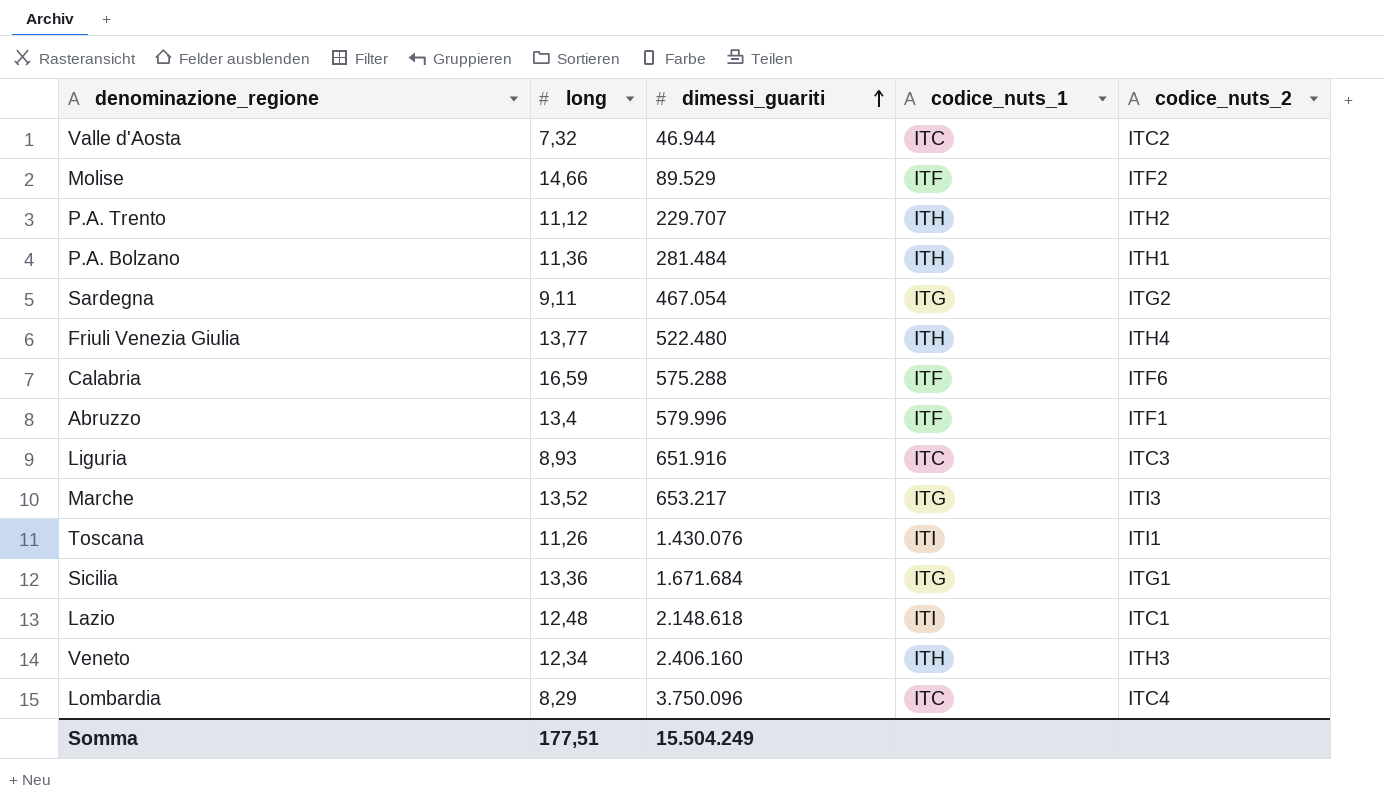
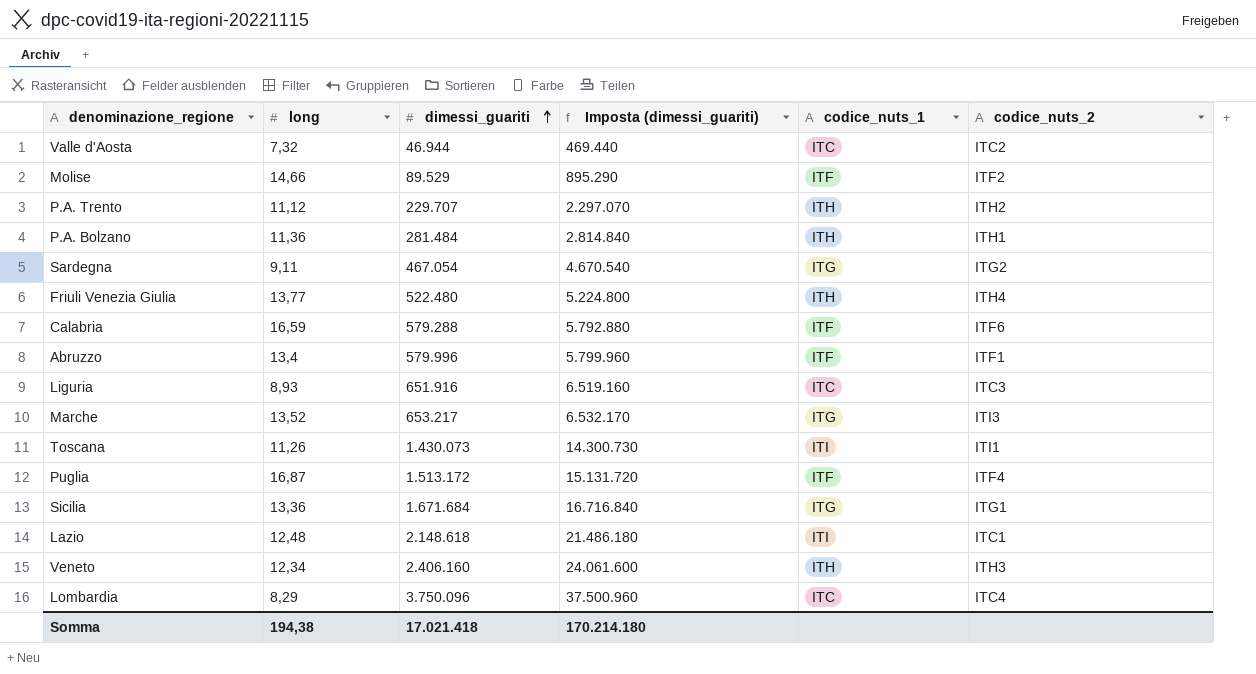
column Imposta (dimessi_guariti) | formula: none -> [dimessi_guariti] * 10
Calabria | dimessi_guariti: 575.288 -> 579.288
Toscana | dimessi_guariti: 1.430.076 -> 1.430.073
row Puglia: none -> 16,87 | 1.513.172 | 15.131.720 | ITF | ITF4
Somma | long: 177,51 -> 194,38
Somma | dimessi_guariti: 15.504.249 -> 17.021.418

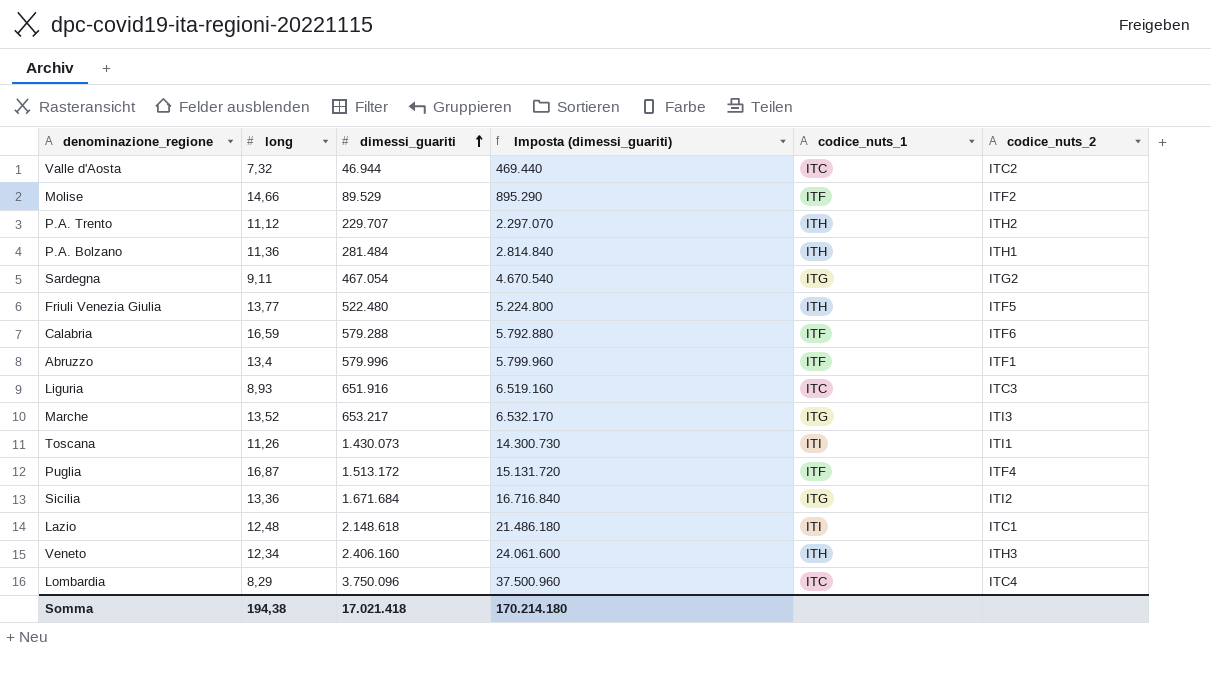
Friuli Venezia Giulia | codice_nuts_2: ITH4 -> ITF5
Sicilia | codice_nuts_2: ITG1 -> ITI2

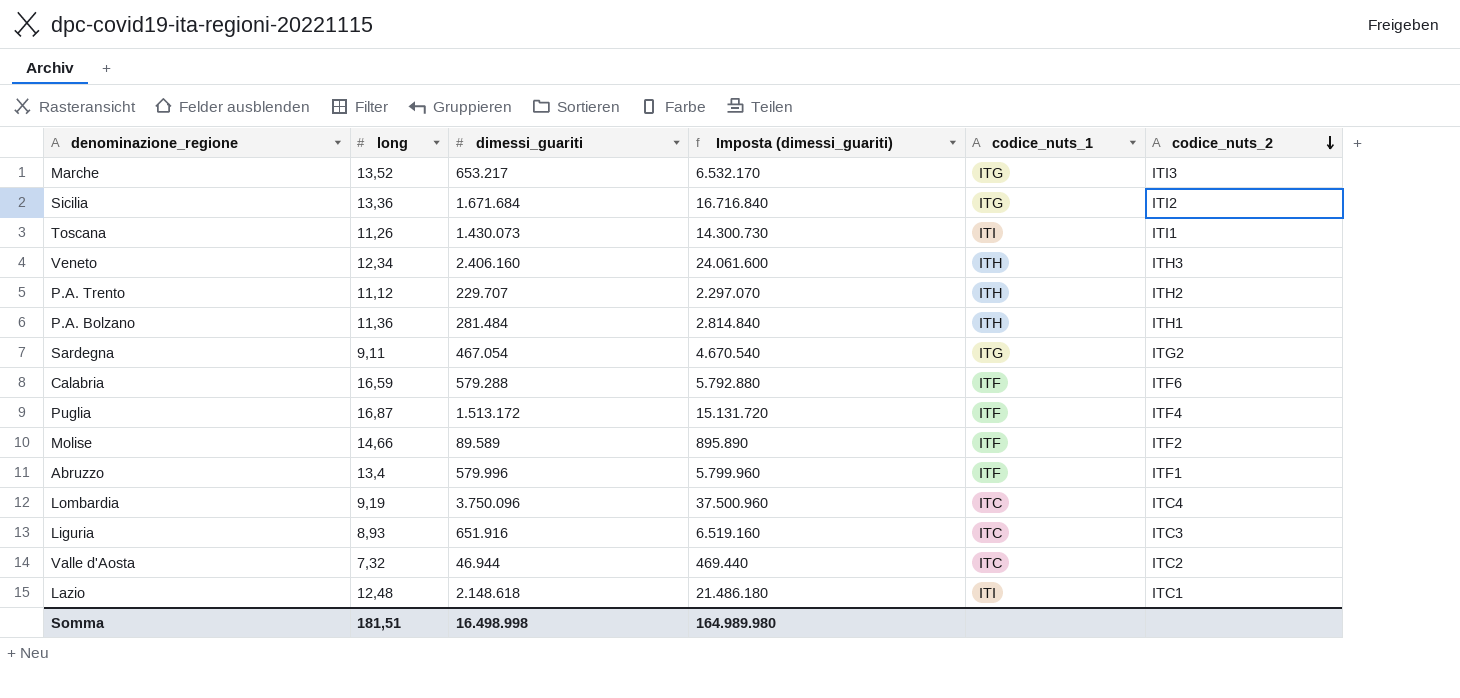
row order: dimessi_guariti ascending -> codice_nuts_2 descending
row Friuli Venezia Giulia: 13,77 | 522.480 | 5.224.800 | ITH | ITF5 -> none
Molise | dimessi_guariti: 89.529 -> 89.589
Molise | Imposta (dimessi_guariti): 895.290 -> 895.890
Lombardia | long: 8,29 -> 9,19
Somma | long: 194,38 -> 181,51
Somma | dimessi_guariti: 17.021.418 -> 16.498.998
Somma | Imposta (dimessi_guariti): 170.214.180 -> 164.989.980

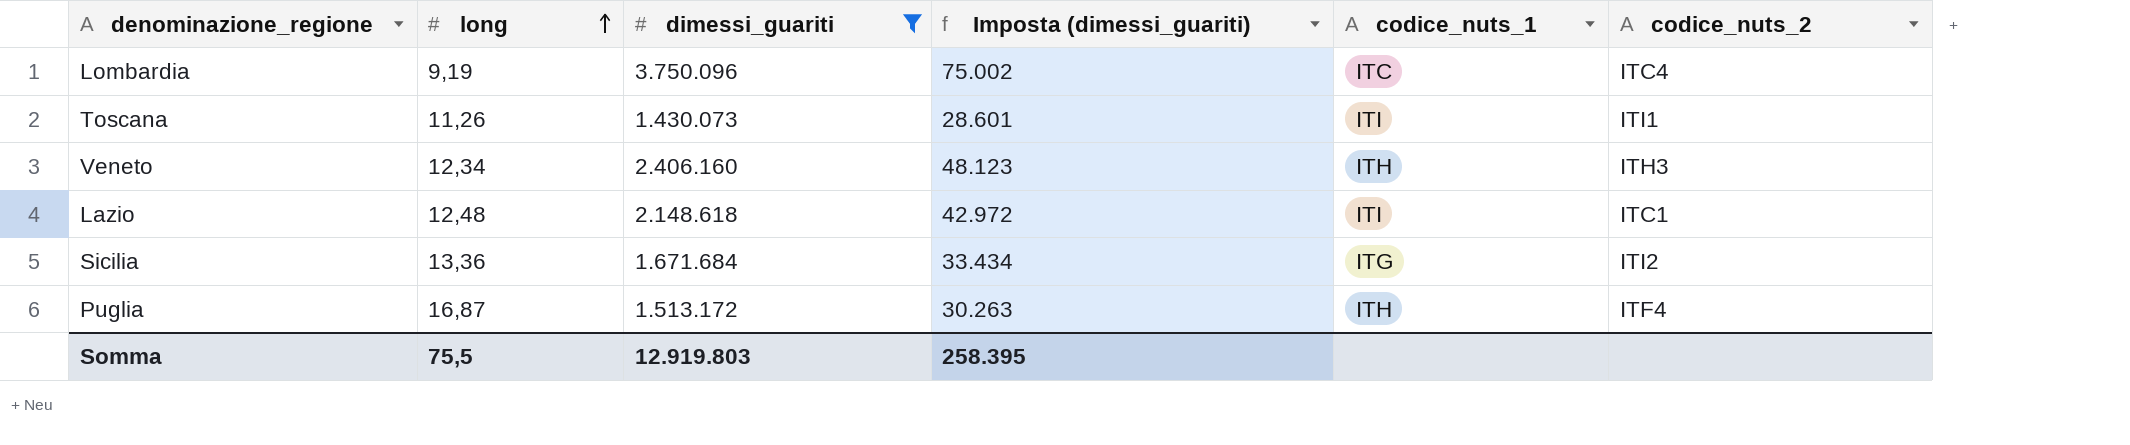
filter: none -> dimessi_guariti >= 1.430.073
row order: codice_nuts_2 descending -> long ascending
column Imposta (dimessi_guariti) | formula: [dimessi_guariti] * 10 -> [dimessi_guariti] * 0,02
Puglia | codice_nuts_1: ITF -> ITH
Somma | long: 181,51 -> 75,5
Somma | dimessi_guariti: 16.498.998 -> 12.919.803
Somma | Imposta (dimessi_guariti): 164.989.980 -> 258.395

